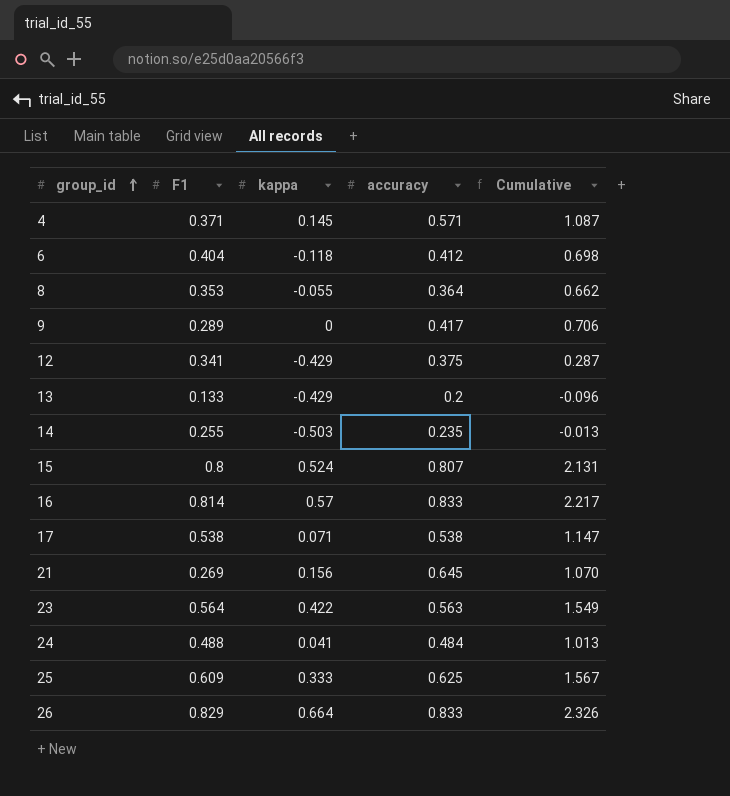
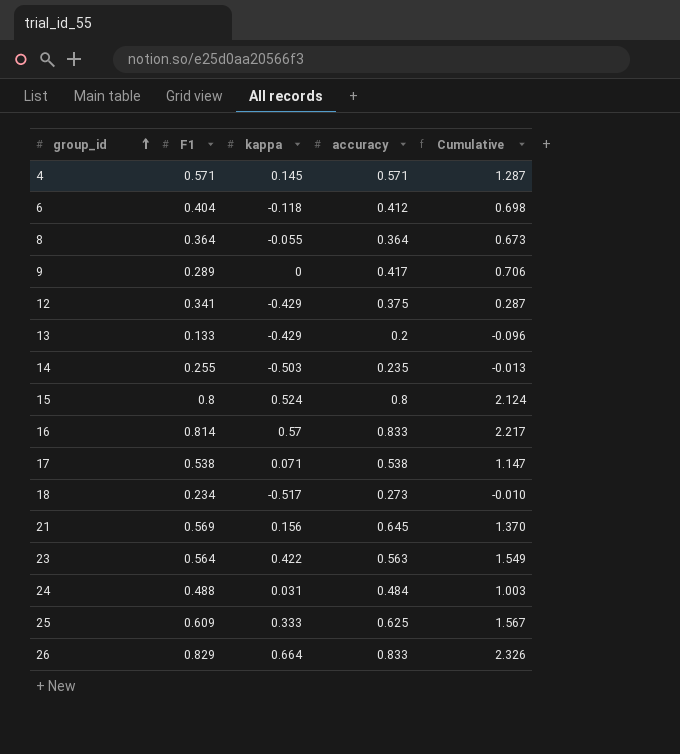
4 | F1: 0.371 -> 0.571
4 | Cumulative: 1.087 -> 1.287
8 | F1: 0.353 -> 0.364
8 | Cumulative: 0.662 -> 0.673
15 | accuracy: 0.807 -> 0.8
15 | Cumulative: 2.131 -> 2.124
row 18: none -> 0.234 | -0.517 | 0.273 | -0.010
21 | F1: 0.269 -> 0.569
21 | Cumulative: 1.070 -> 1.370
24 | kappa: 0.041 -> 0.031
24 | Cumulative: 1.013 -> 1.003

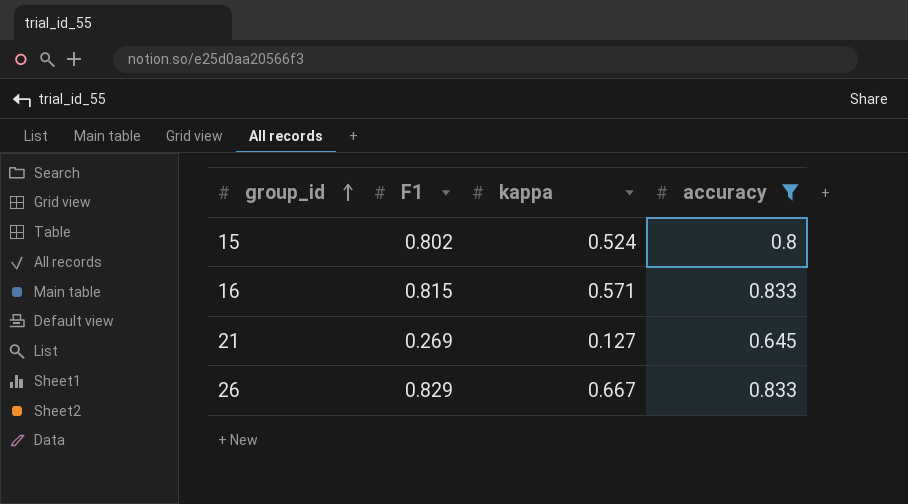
filter: none -> accuracy >= 0.645
column Cumulative | formula: [F1] + [kappa] + [accuracy] -> none
15 | F1: 0.8 -> 0.802
16 | F1: 0.814 -> 0.815
16 | kappa: 0.57 -> 0.571
21 | F1: 0.569 -> 0.269
21 | kappa: 0.156 -> 0.127
26 | kappa: 0.664 -> 0.667

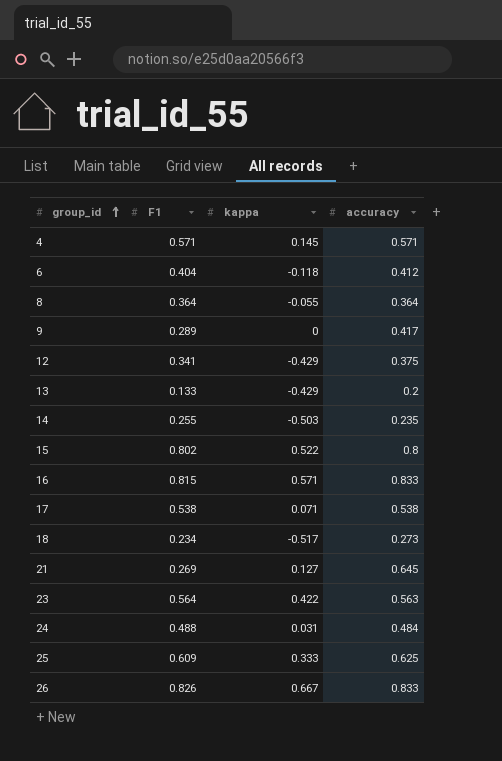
filter: accuracy >= 0.645 -> none
15 | kappa: 0.524 -> 0.522
26 | F1: 0.829 -> 0.826

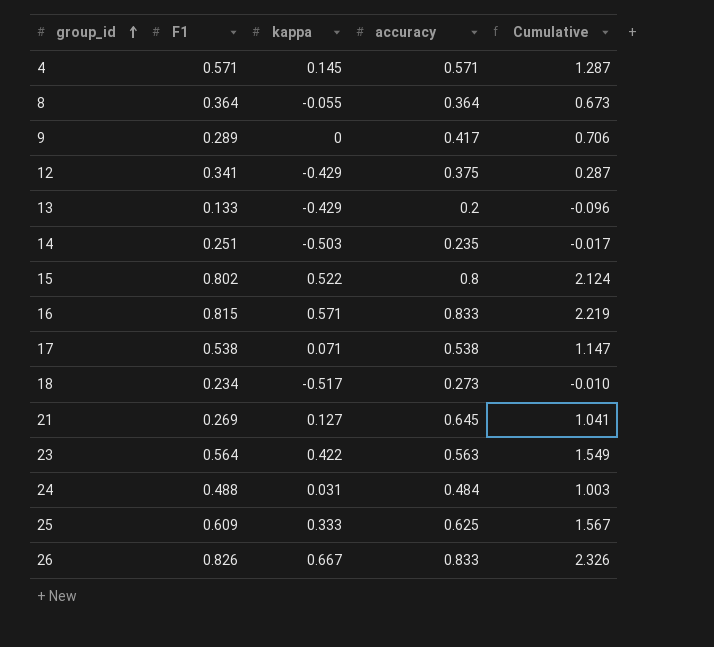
column Cumulative | formula: none -> [F1] + [kappa] + [accuracy]
row 6: 0.404 | -0.118 | 0.412 -> none
14 | F1: 0.255 -> 0.251

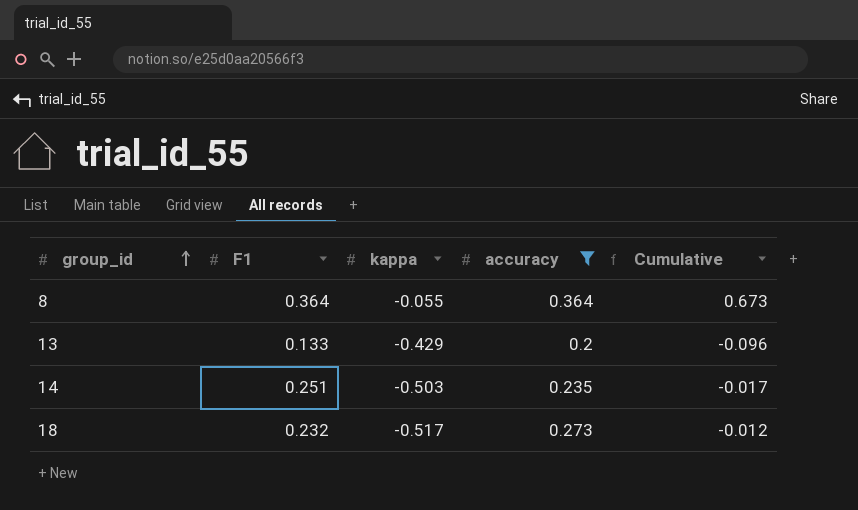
filter: none -> accuracy <= 0.364
18 | F1: 0.234 -> 0.232
18 | Cumulative: -0.010 -> -0.012

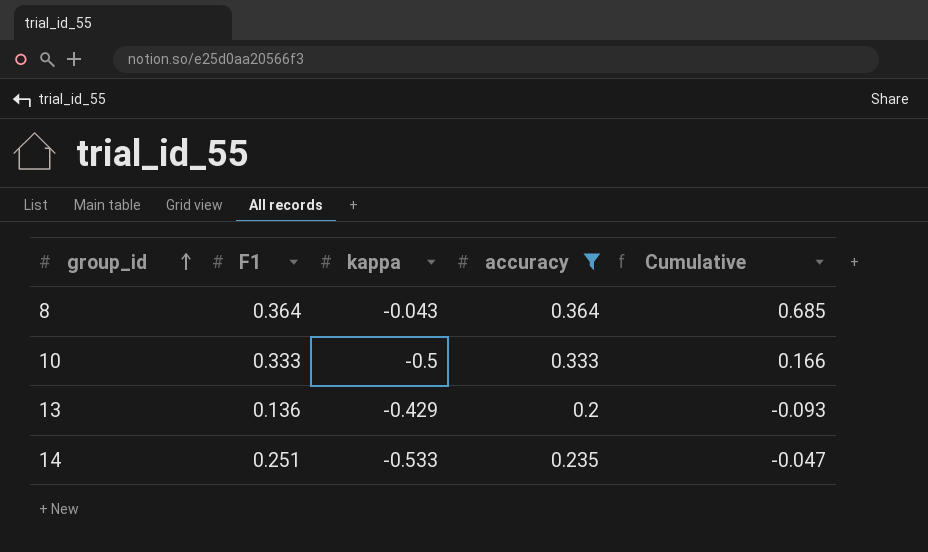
row 18: 0.232 | -0.517 | 0.273 | -0.012 -> none
8 | kappa: -0.055 -> -0.043
8 | Cumulative: 0.673 -> 0.685
row 10: none -> 0.333 | -0.5 | 0.333 | 0.166
13 | F1: 0.133 -> 0.136
13 | Cumulative: -0.096 -> -0.093
14 | kappa: -0.503 -> -0.533
14 | Cumulative: -0.017 -> -0.047

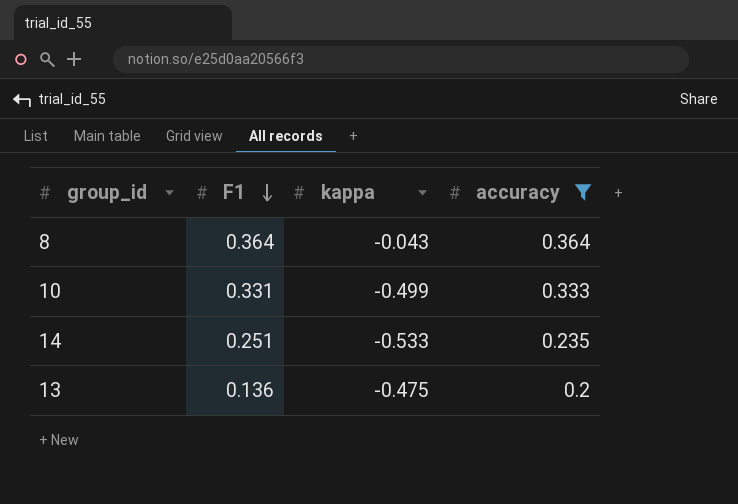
row order: group_id ascending -> F1 descending
column Cumulative | formula: [F1] + [kappa] + [accuracy] -> none
10 | F1: 0.333 -> 0.331
10 | kappa: -0.5 -> -0.499
13 | kappa: -0.429 -> -0.475

